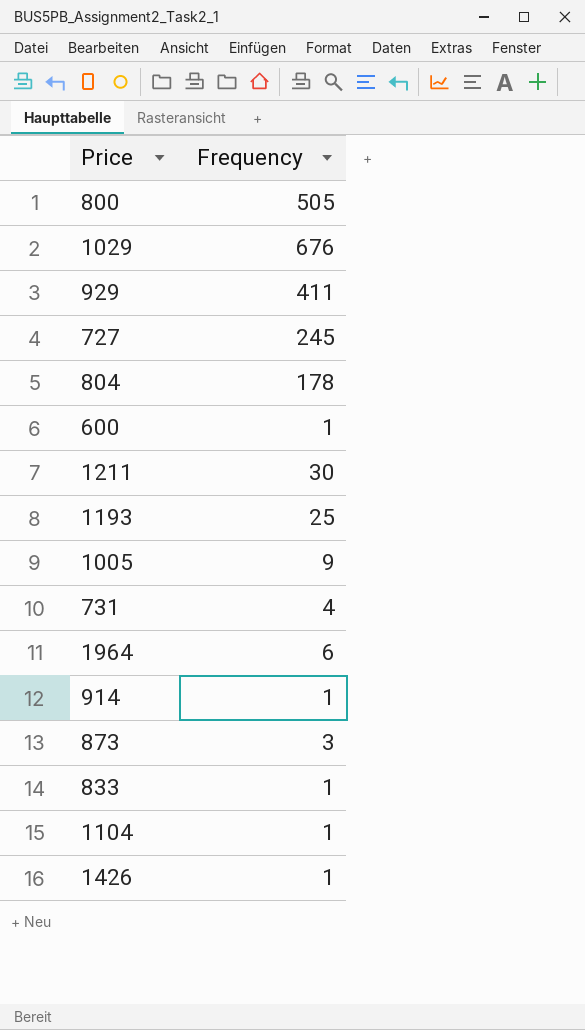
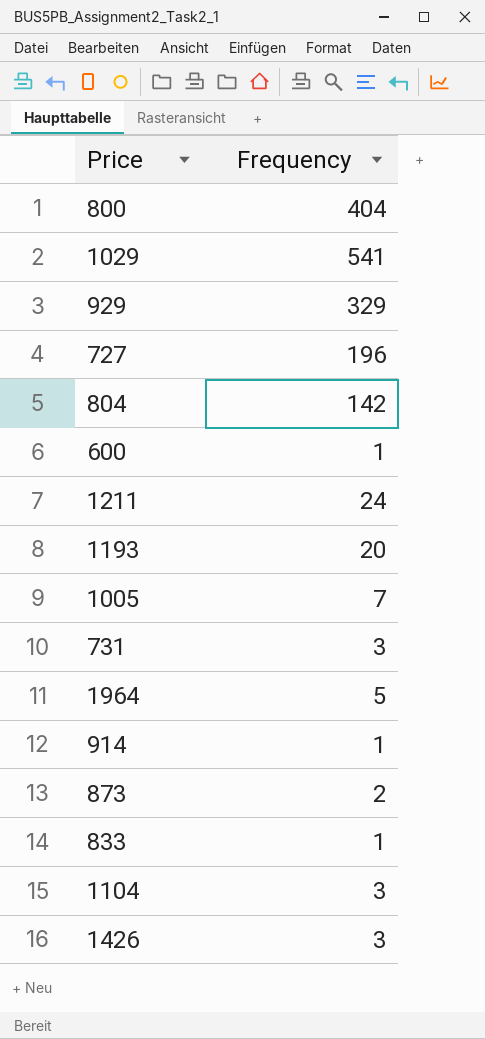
800 | Frequency: 505 -> 404
1029 | Frequency: 676 -> 541
929 | Frequency: 411 -> 329
727 | Frequency: 245 -> 196
804 | Frequency: 178 -> 142
1211 | Frequency: 30 -> 24
1193 | Frequency: 25 -> 20
1005 | Frequency: 9 -> 7
731 | Frequency: 4 -> 3
1964 | Frequency: 6 -> 5
873 | Frequency: 3 -> 2
1104 | Frequency: 1 -> 3
1426 | Frequency: 1 -> 3

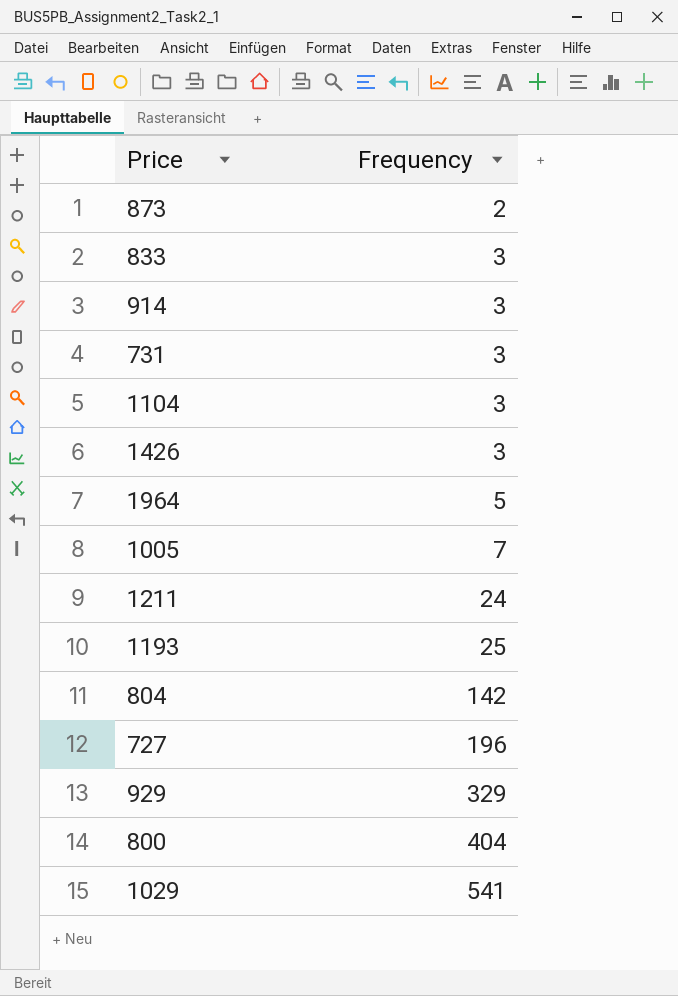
row order: none -> Frequency ascending
row 600: 1 -> none
833 | Frequency: 1 -> 3
914 | Frequency: 1 -> 3
1193 | Frequency: 20 -> 25

